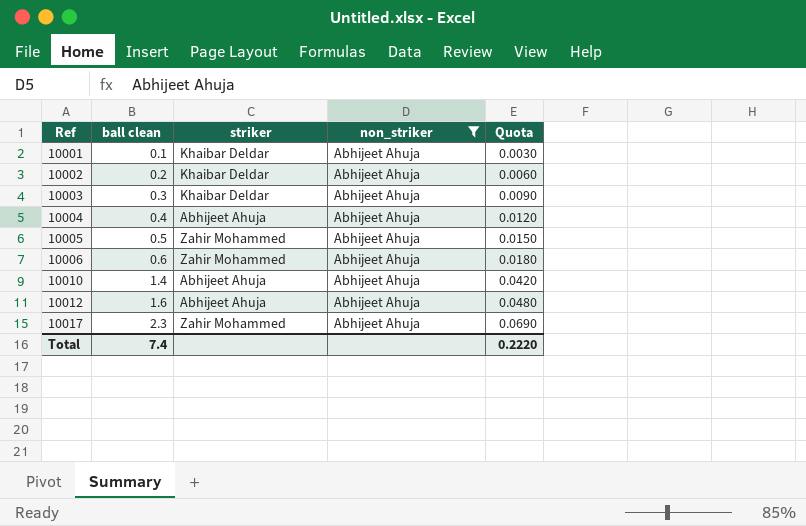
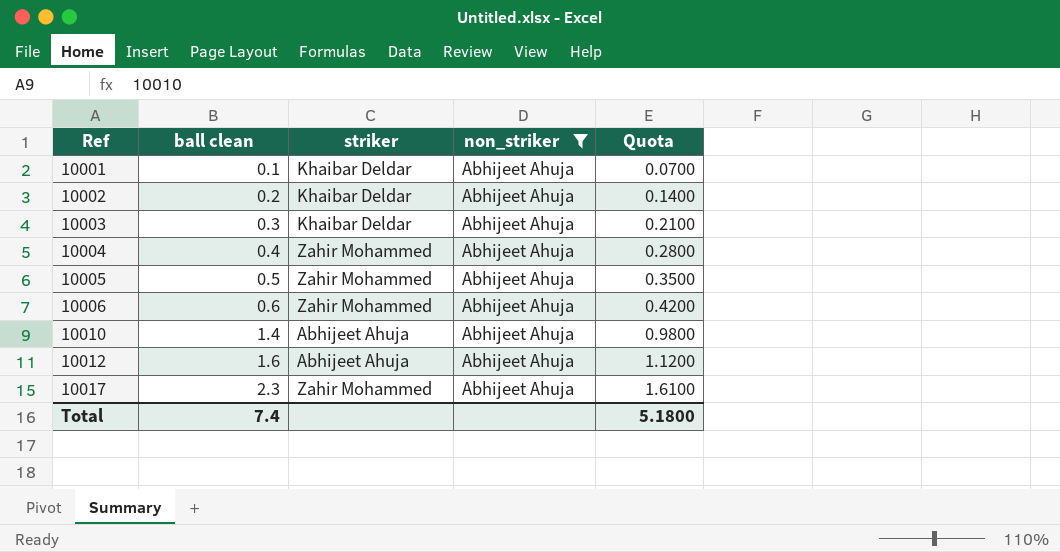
column Quota | formula: [ball clean] * 0.03 -> [ball clean] * 0.7
10004 | striker: Abhijeet Ahuja -> Zahir Mohammed
Total | Quota: 0.2220 -> 5.1800

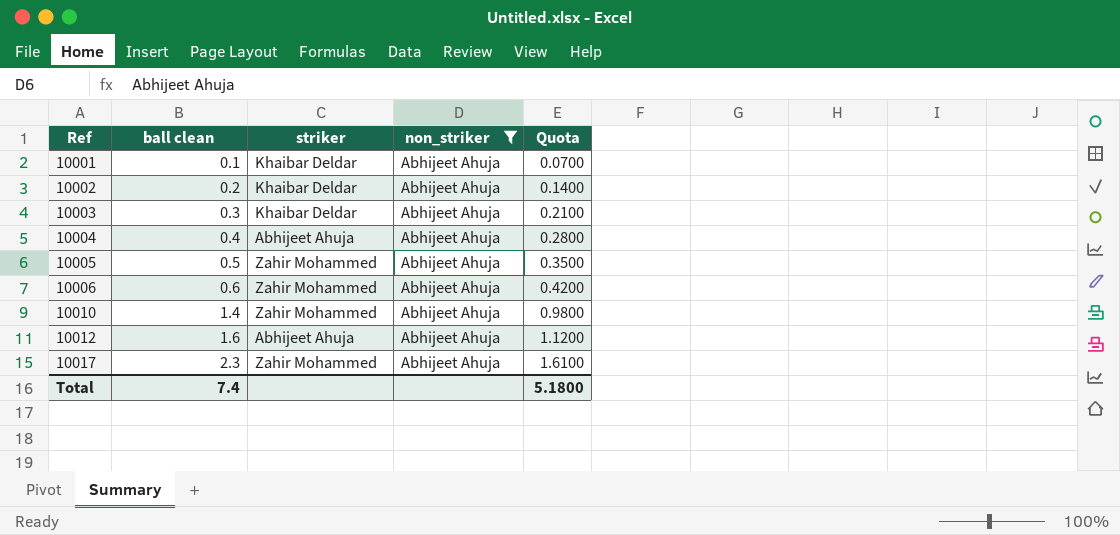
10004 | striker: Zahir Mohammed -> Abhijeet Ahuja
10010 | striker: Abhijeet Ahuja -> Zahir Mohammed

